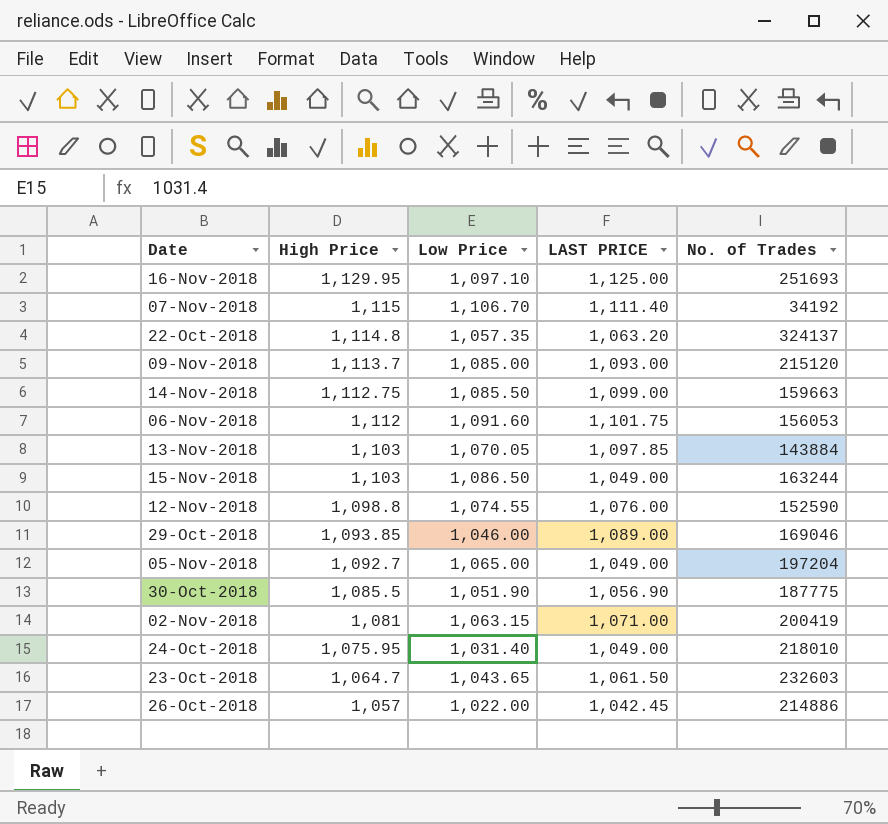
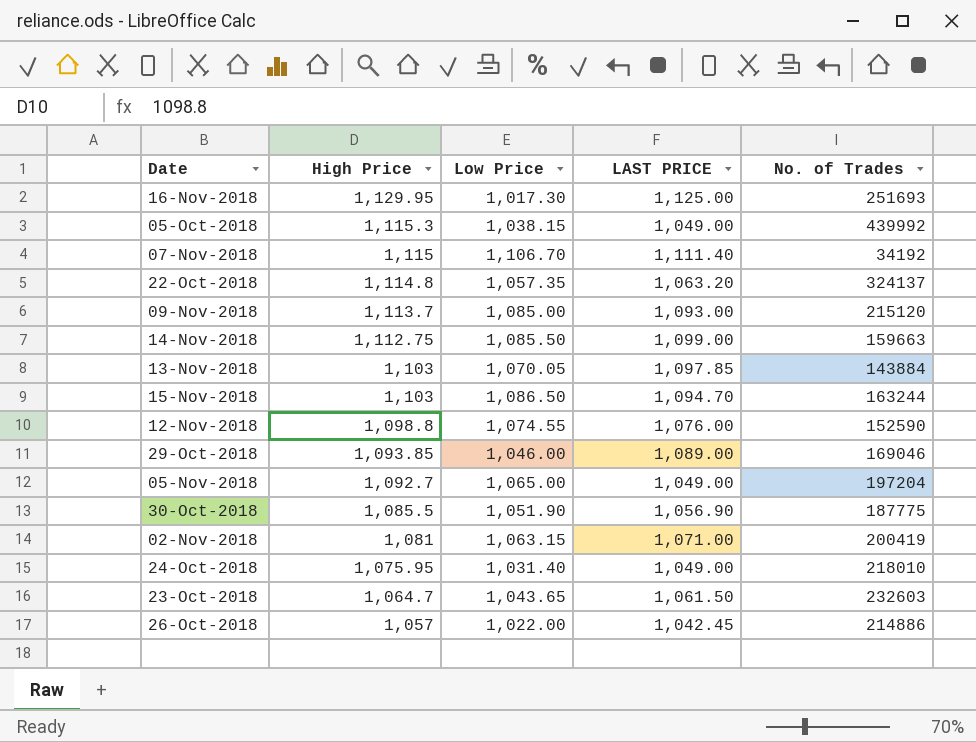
row 06-Nov-2018: 1,112 | 1,091.60 | 1,101.75 | 156053 -> none
16-Nov-2018 | Low Price: 1,097.10 -> 1,017.30
row 05-Oct-2018: none -> 1,115.3 | 1,038.15 | 1,049.00 | 439992
15-Nov-2018 | LAST PRICE: 1,049.00 -> 1,094.70

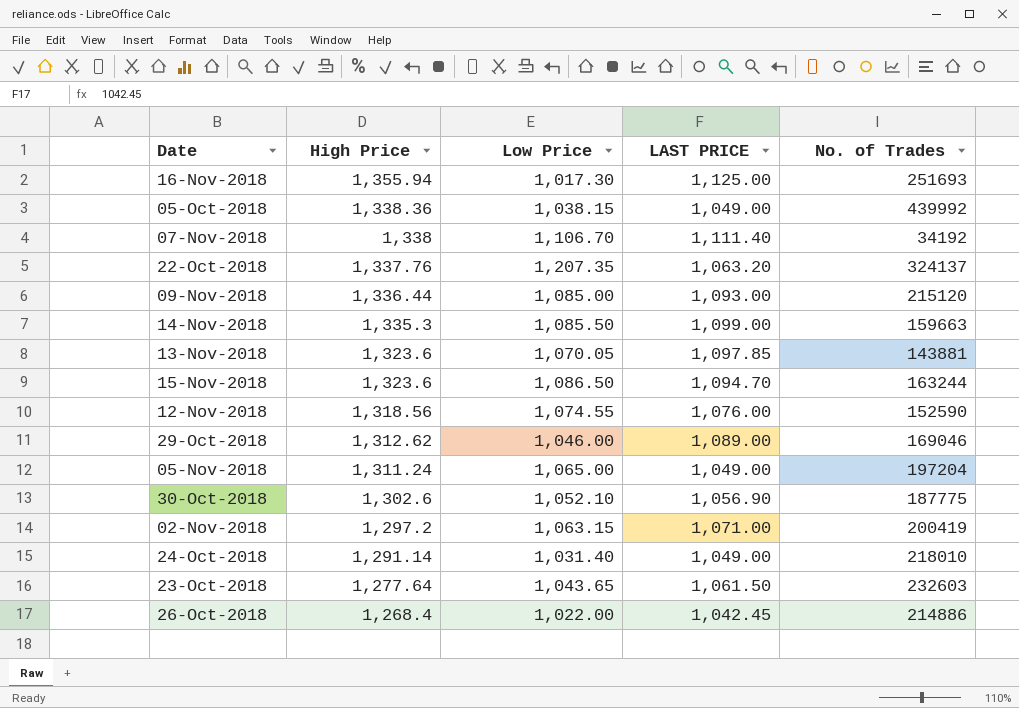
16-Nov-2018 | High Price: 1,129.95 -> 1,355.94
05-Oct-2018 | High Price: 1,115.3 -> 1,338.36
07-Nov-2018 | High Price: 1,115 -> 1,338
22-Oct-2018 | High Price: 1,114.8 -> 1,337.76
22-Oct-2018 | Low Price: 1,057.35 -> 1,207.35
09-Nov-2018 | High Price: 1,113.7 -> 1,336.44
14-Nov-2018 | High Price: 1,112.75 -> 1,335.3
13-Nov-2018 | High Price: 1,103 -> 1,323.6
13-Nov-2018 | No. of Trades: 143884 -> 143881
15-Nov-2018 | High Price: 1,103 -> 1,323.6
12-Nov-2018 | High Price: 1,098.8 -> 1,318.56
29-Oct-2018 | High Price: 1,093.85 -> 1,312.62
05-Nov-2018 | High Price: 1,092.7 -> 1,311.24
30-Oct-2018 | High Price: 1,085.5 -> 1,302.6
30-Oct-2018 | Low Price: 1,051.90 -> 1,052.10
02-Nov-2018 | High Price: 1,081 -> 1,297.2
24-Oct-2018 | High Price: 1,075.95 -> 1,291.14
23-Oct-2018 | High Price: 1,064.7 -> 1,277.64
26-Oct-2018 | High Price: 1,057 -> 1,268.4

